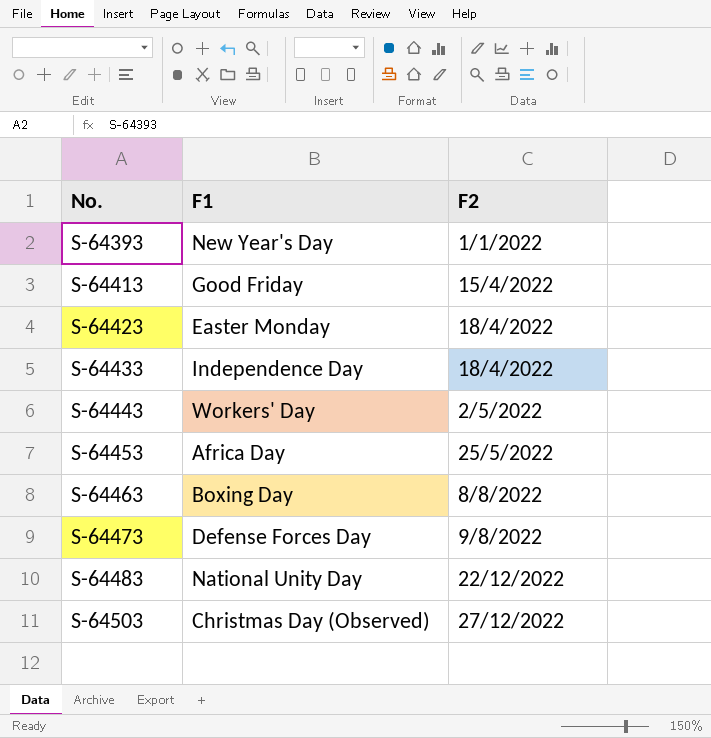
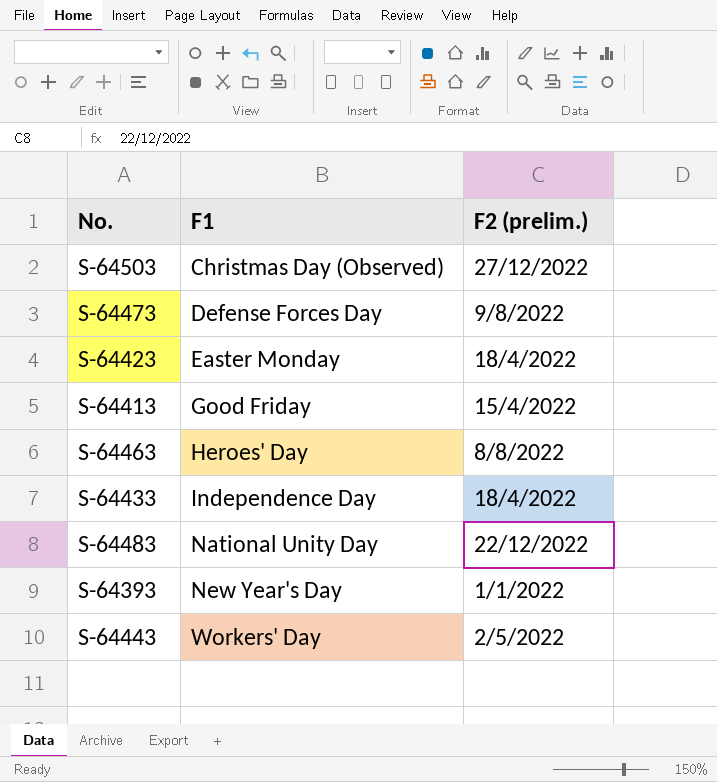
row order: No. ascending -> F1 ascending
column name: F2 -> F2 (prelim.)
row S-64453: Africa Day | 25/5/2022 -> none
S-64463 | F1: Boxing Day -> Heroes' Day

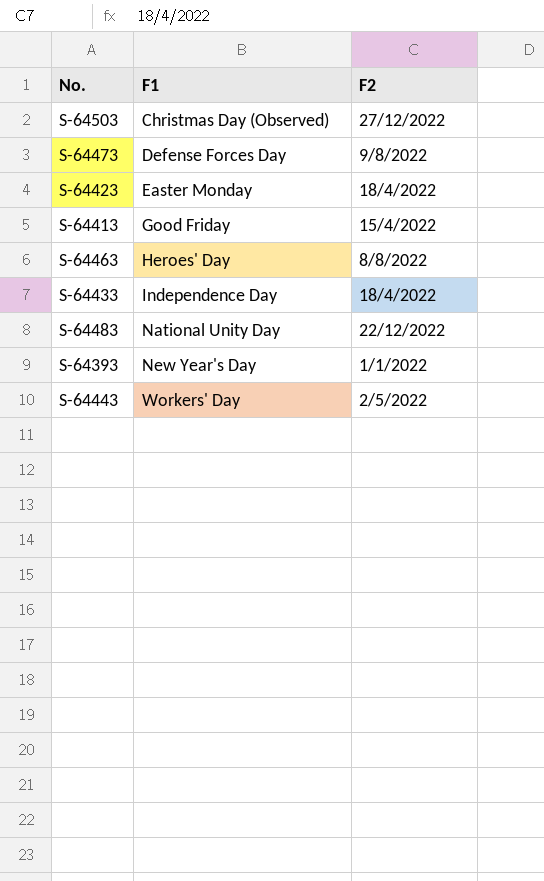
column name: F2 (prelim.) -> F2

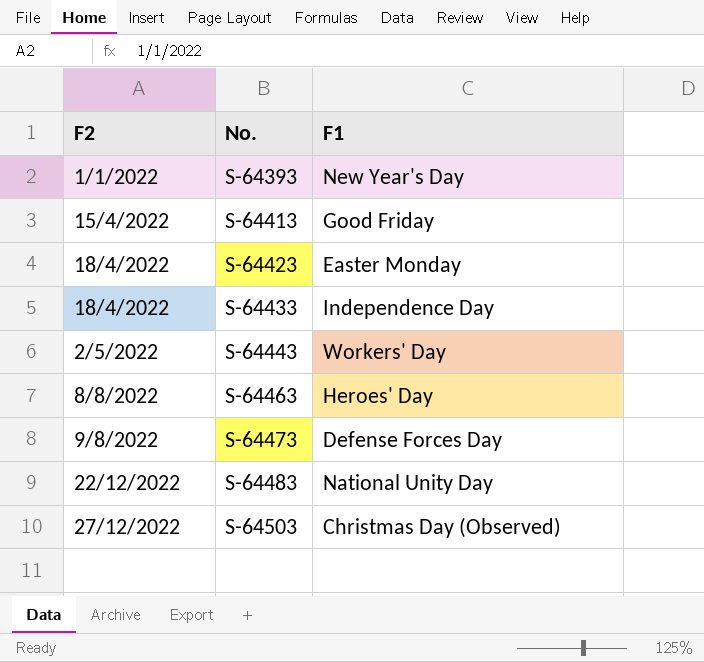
row order: F1 ascending -> F2 ascending
column F2 | position: 3 -> 1

